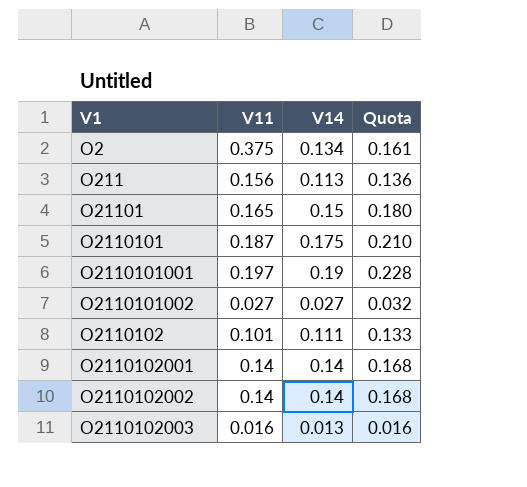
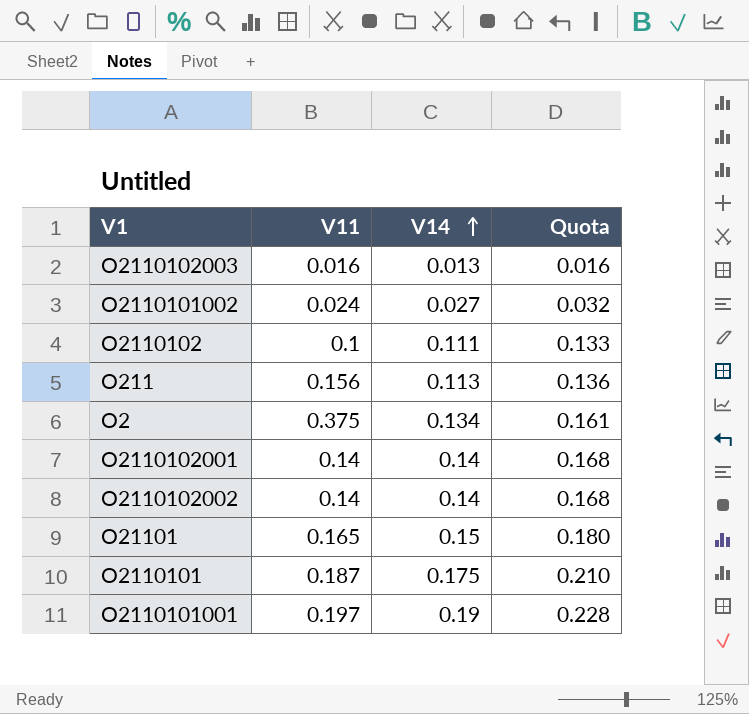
row order: none -> V14 ascending
O2110101002 | V11: 0.027 -> 0.024
O2110102 | V11: 0.101 -> 0.1

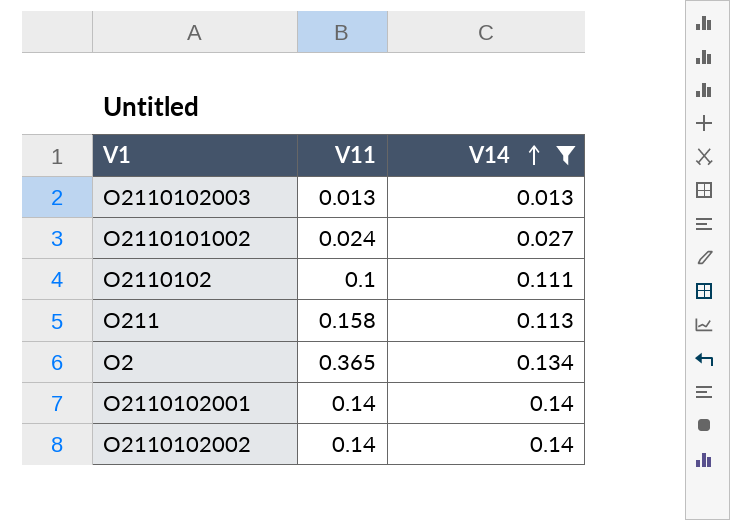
filter: none -> V14 <= 0.14
column Quota | formula: [V14] * 1.2 -> none
O2110102003 | V11: 0.016 -> 0.013
O211 | V11: 0.156 -> 0.158
O2 | V11: 0.375 -> 0.365

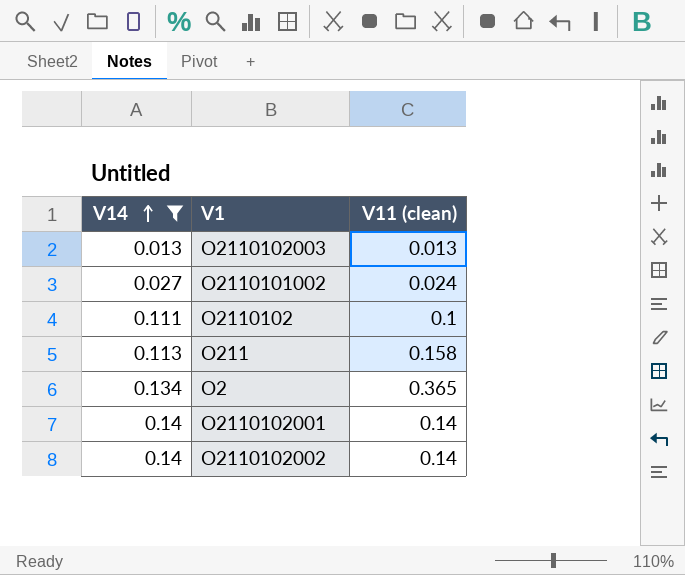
column V14 | position: 3 -> 1
column name: V11 -> V11 (clean)

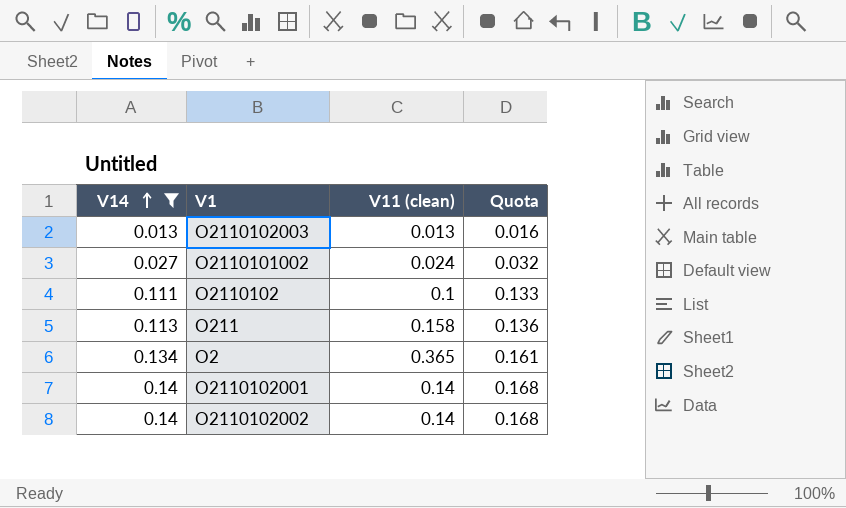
column Quota | formula: none -> [V14] * 1.2

